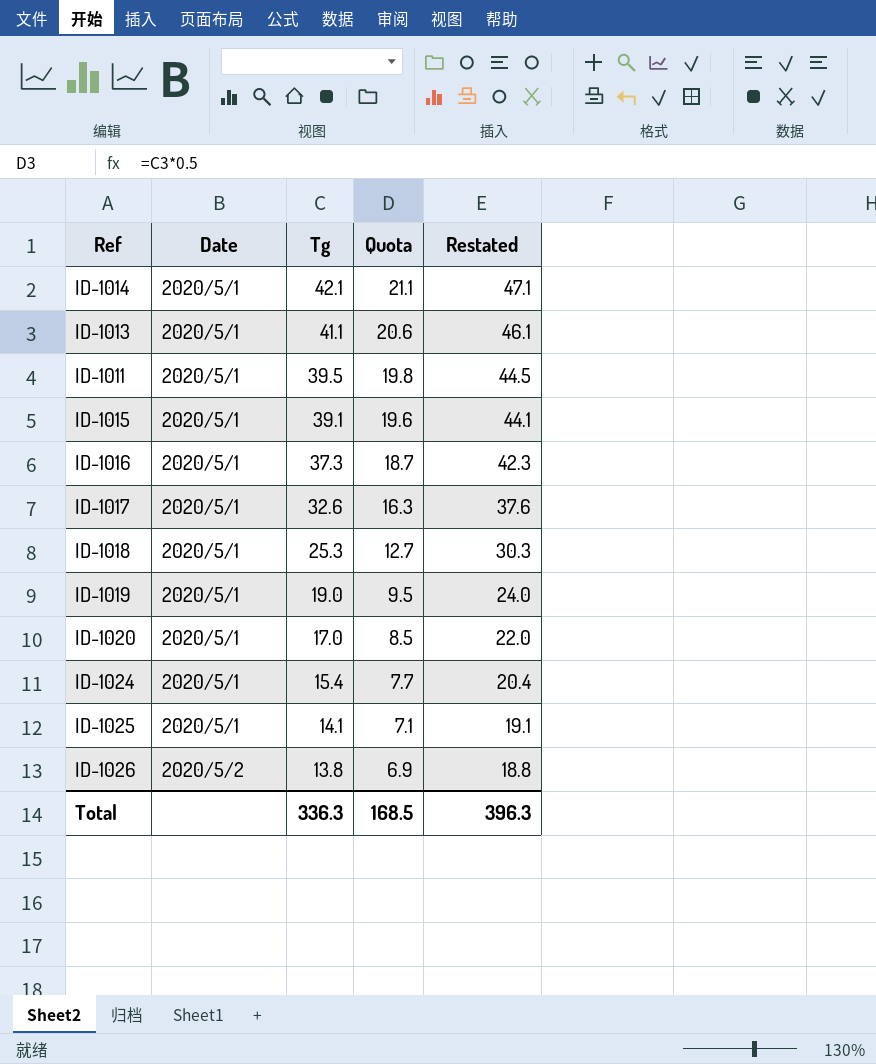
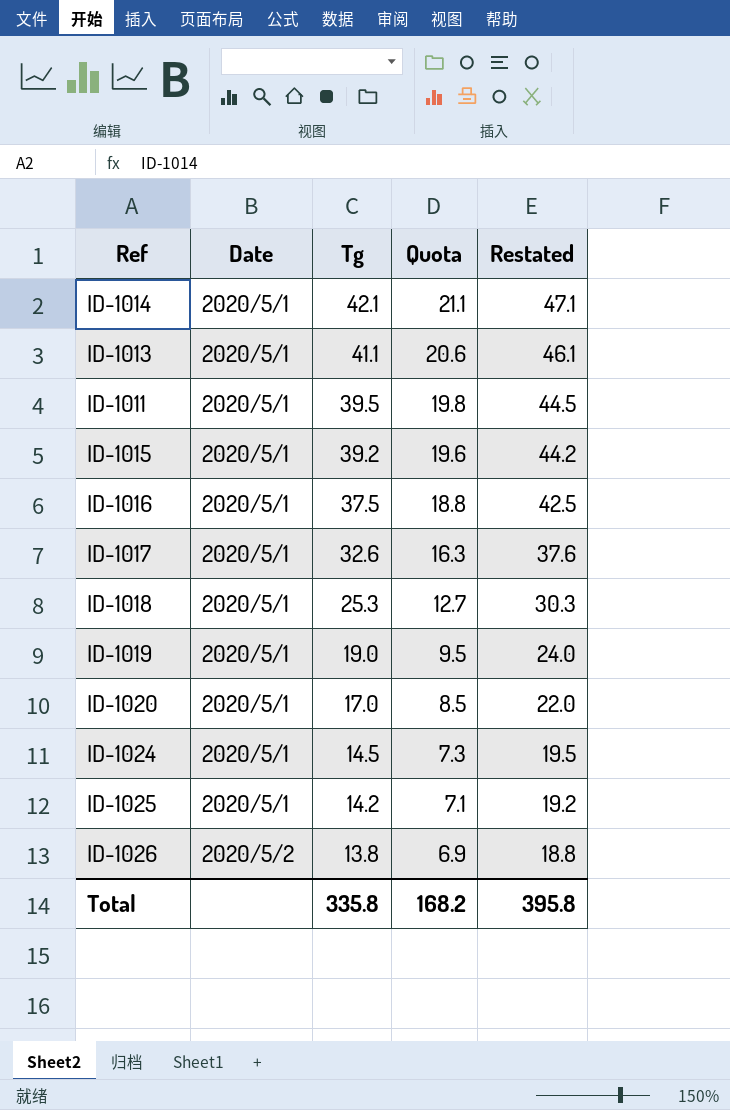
ID-1015 | Tg: 39.1 -> 39.2
ID-1015 | Restated: 44.1 -> 44.2
ID-1016 | Tg: 37.3 -> 37.5
ID-1016 | Quota: 18.7 -> 18.8
ID-1016 | Restated: 42.3 -> 42.5
ID-1024 | Tg: 15.4 -> 14.5
ID-1024 | Quota: 7.7 -> 7.3
ID-1024 | Restated: 20.4 -> 19.5
ID-1025 | Tg: 14.1 -> 14.2
ID-1025 | Restated: 19.1 -> 19.2
Total | Tg: 336.3 -> 335.8
Total | Quota: 168.5 -> 168.2
Total | Restated: 396.3 -> 395.8

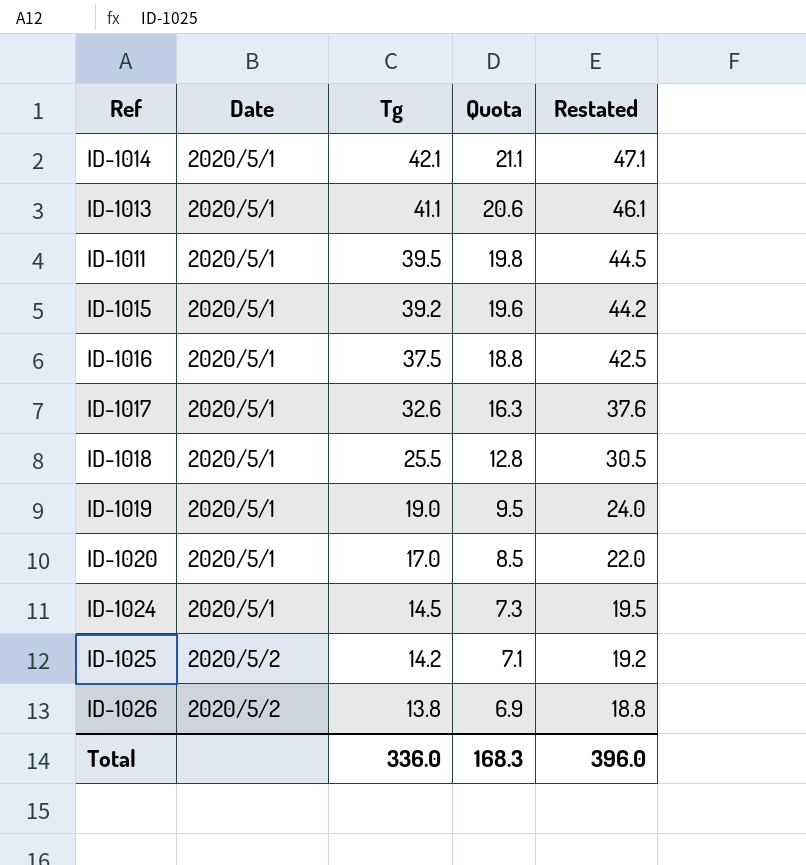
ID-1018 | Tg: 25.3 -> 25.5
ID-1018 | Quota: 12.7 -> 12.8
ID-1018 | Restated: 30.3 -> 30.5
ID-1025 | Date: 2020/5/1 -> 2020/5/2
Total | Tg: 335.8 -> 336.0
Total | Quota: 168.2 -> 168.3
Total | Restated: 395.8 -> 396.0

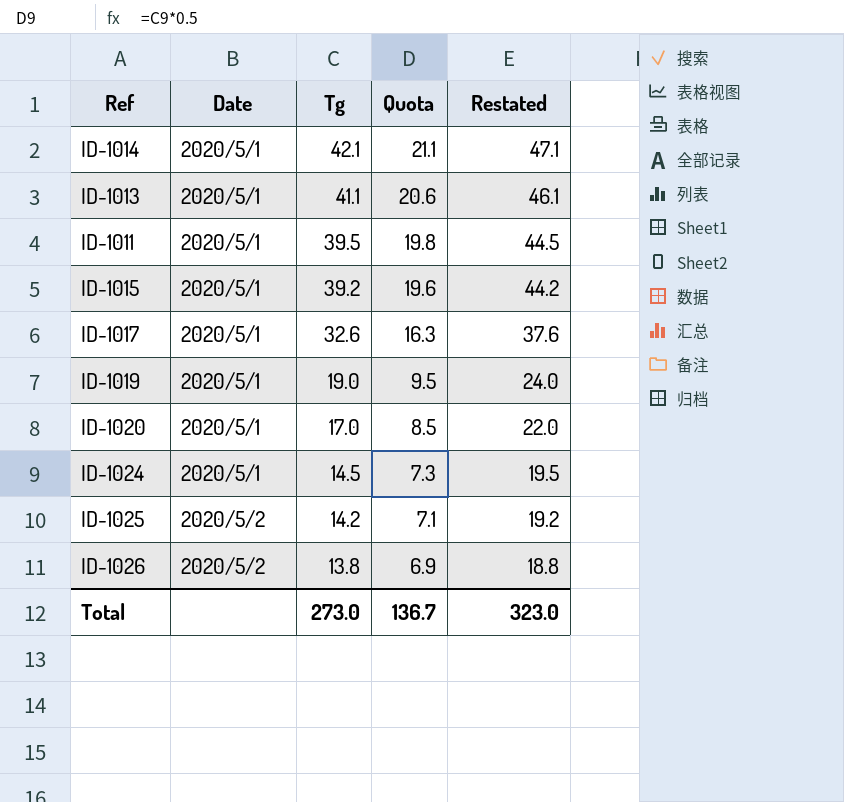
row ID-1016: 2020/5/1 | 37.5 | 18.8 | 42.5 -> none
row ID-1018: 2020/5/1 | 25.5 | 12.8 | 30.5 -> none
Total | Tg: 336.0 -> 273.0
Total | Quota: 168.3 -> 136.7
Total | Restated: 396.0 -> 323.0

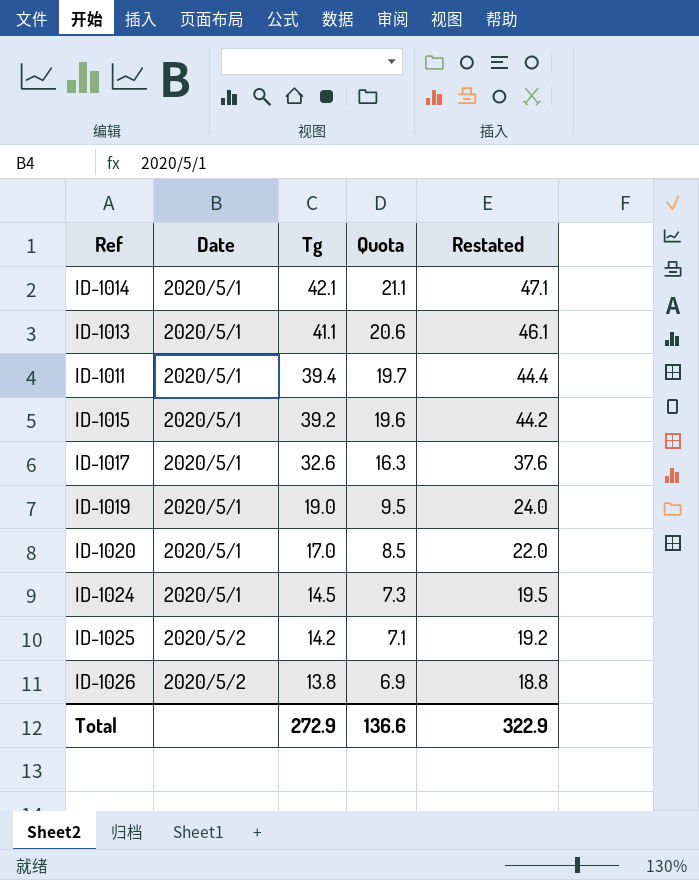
ID-1011 | Tg: 39.5 -> 39.4
ID-1011 | Quota: 19.8 -> 19.7
ID-1011 | Restated: 44.5 -> 44.4
Total | Tg: 273.0 -> 272.9
Total | Quota: 136.7 -> 136.6
Total | Restated: 323.0 -> 322.9

